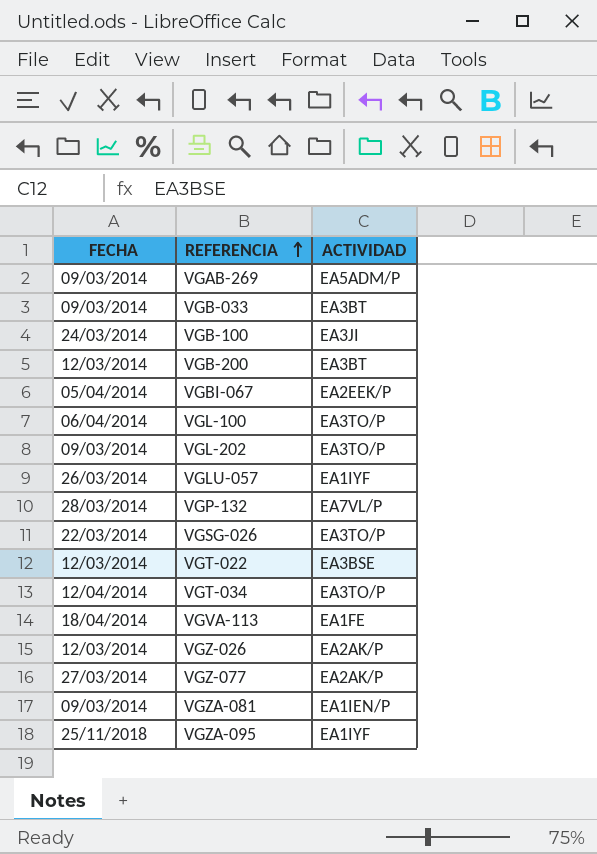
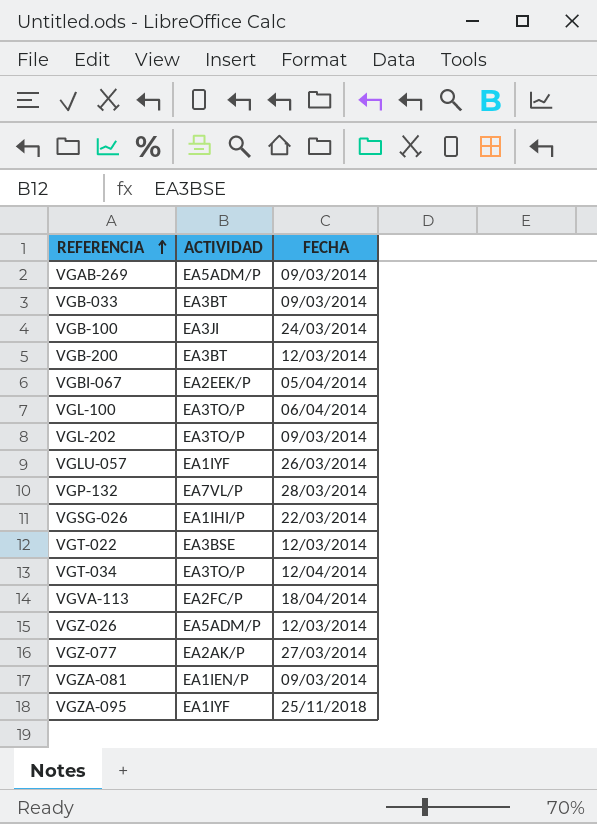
column FECHA | position: 1 -> 3
VGSG-026 | ACTIVIDAD: EA3TO/P -> EA1IHI/P
VGVA-113 | ACTIVIDAD: EA1FE -> EA2FC/P
VGZ-026 | ACTIVIDAD: EA2AK/P -> EA5ADM/P

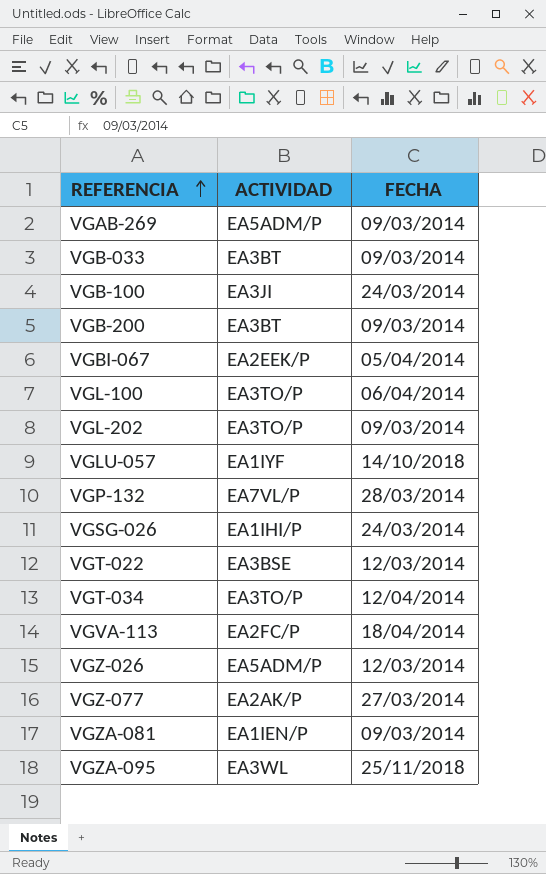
VGB-200 | FECHA: 12/03/2014 -> 09/03/2014
VGLU-057 | FECHA: 26/03/2014 -> 14/10/2018
VGSG-026 | FECHA: 22/03/2014 -> 24/03/2014
VGZA-095 | ACTIVIDAD: EA1IYF -> EA3WL

